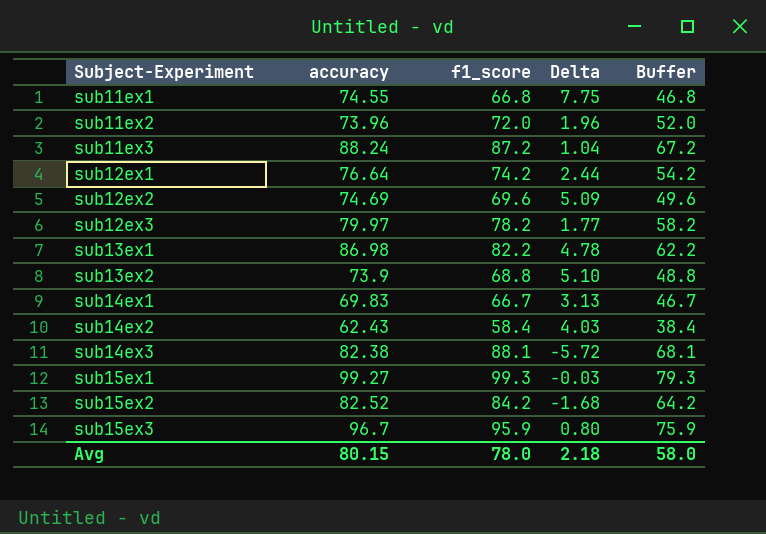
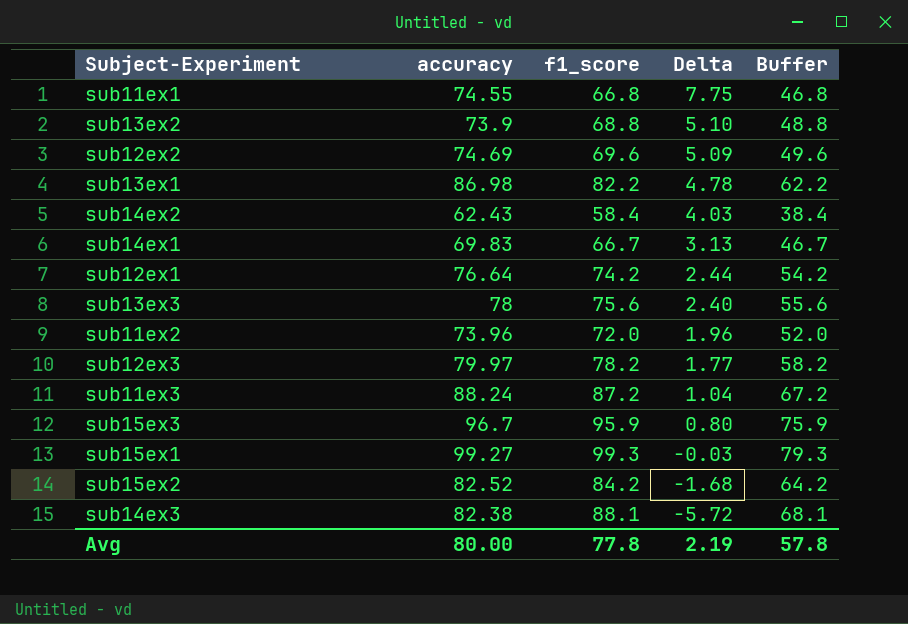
row order: Subject-Experiment ascending -> Delta descending
row sub13ex3: none -> 78 | 75.6 | 2.40 | 55.6
Avg | accuracy: 80.15 -> 80.00
Avg | f1_score: 78.0 -> 77.8
Avg | Delta: 2.18 -> 2.19
Avg | Buffer: 58.0 -> 57.8

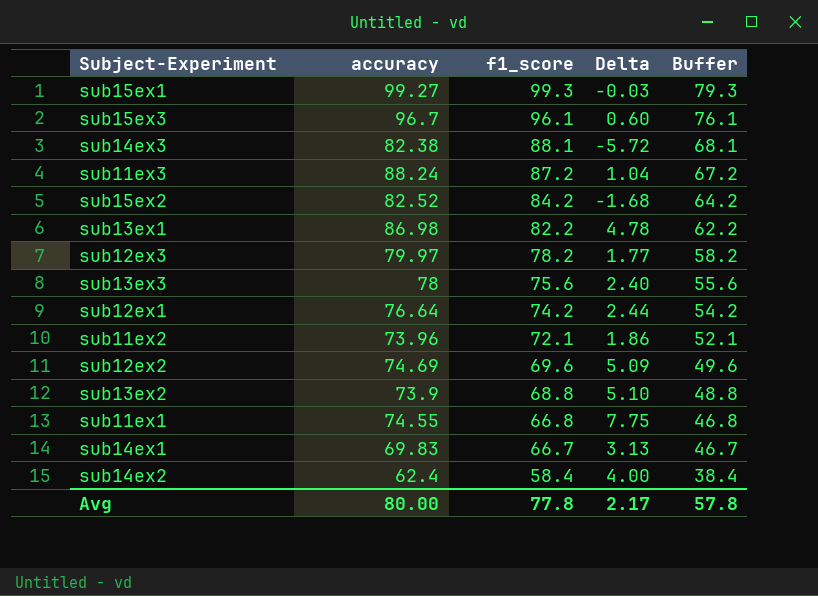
row order: Delta descending -> f1_score descending
sub15ex3 | f1_score: 95.9 -> 96.1
sub15ex3 | Delta: 0.80 -> 0.60
sub15ex3 | Buffer: 75.9 -> 76.1
sub11ex2 | f1_score: 72.0 -> 72.1
sub11ex2 | Delta: 1.96 -> 1.86
sub11ex2 | Buffer: 52.0 -> 52.1
sub14ex2 | accuracy: 62.43 -> 62.4
sub14ex2 | Delta: 4.03 -> 4.00
Avg | Delta: 2.19 -> 2.17

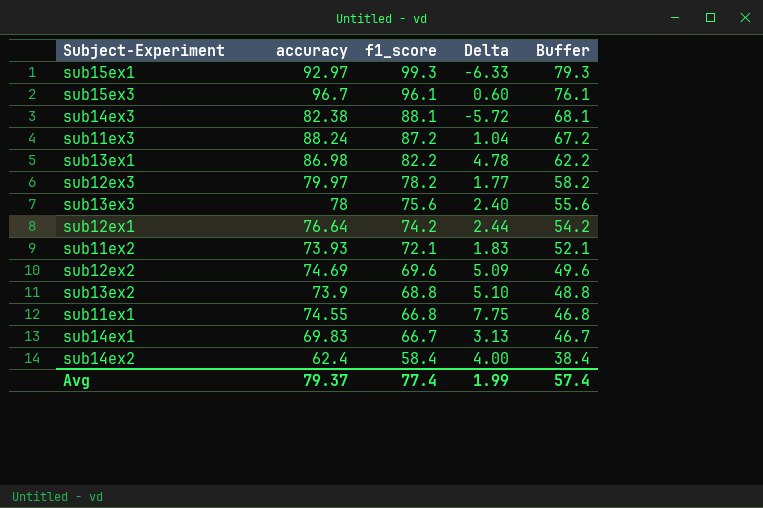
row sub15ex2: 82.52 | 84.2 | -1.68 | 64.2 -> none
sub15ex1 | accuracy: 99.27 -> 92.97
sub15ex1 | Delta: -0.03 -> -6.33
sub11ex2 | accuracy: 73.96 -> 73.93
sub11ex2 | Delta: 1.86 -> 1.83
Avg | accuracy: 80.00 -> 79.37
Avg | f1_score: 77.8 -> 77.4
Avg | Delta: 2.17 -> 1.99
Avg | Buffer: 57.8 -> 57.4

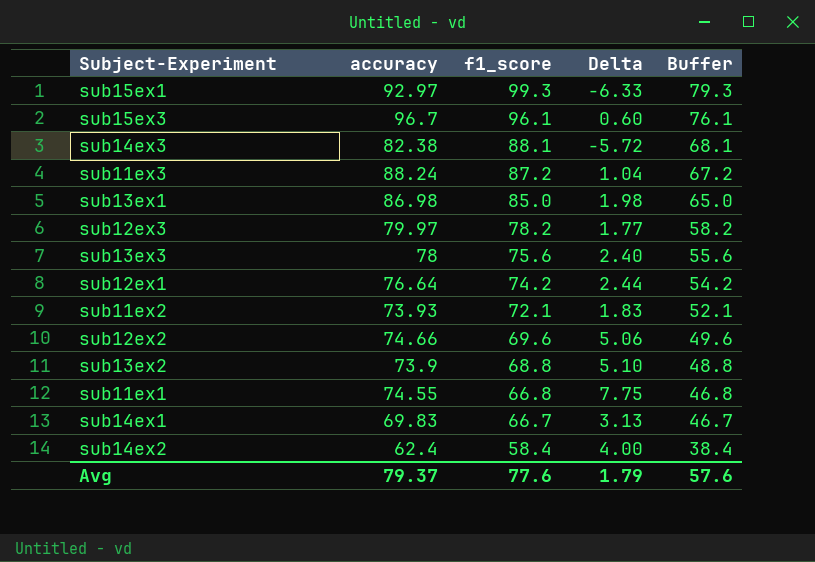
sub13ex1 | f1_score: 82.2 -> 85.0
sub13ex1 | Delta: 4.78 -> 1.98
sub13ex1 | Buffer: 62.2 -> 65.0
sub12ex2 | accuracy: 74.69 -> 74.66
sub12ex2 | Delta: 5.09 -> 5.06
Avg | f1_score: 77.4 -> 77.6
Avg | Delta: 1.99 -> 1.79
Avg | Buffer: 57.4 -> 57.6

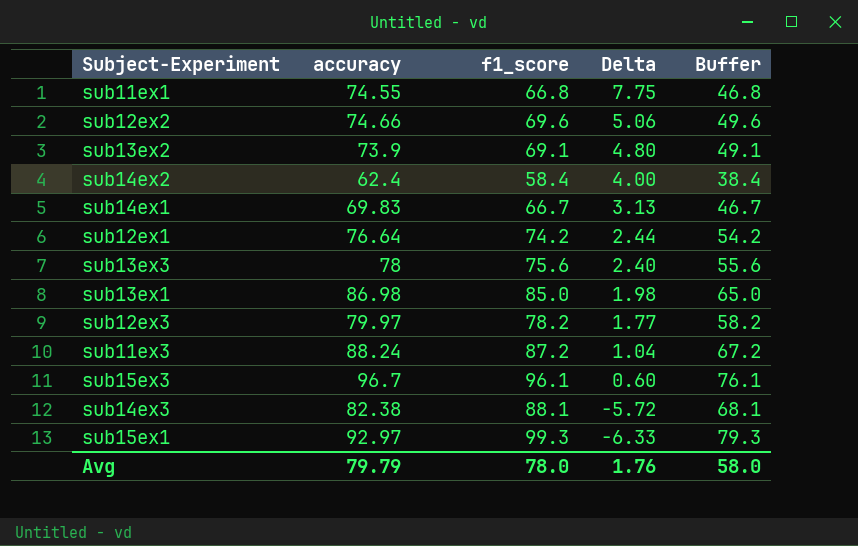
row order: f1_score descending -> Delta descending
row sub11ex2: 73.93 | 72.1 | 1.83 | 52.1 -> none
sub13ex2 | f1_score: 68.8 -> 69.1
sub13ex2 | Delta: 5.10 -> 4.80
sub13ex2 | Buffer: 48.8 -> 49.1
Avg | accuracy: 79.37 -> 79.79
Avg | f1_score: 77.6 -> 78.0
Avg | Delta: 1.79 -> 1.76
Avg | Buffer: 57.6 -> 58.0

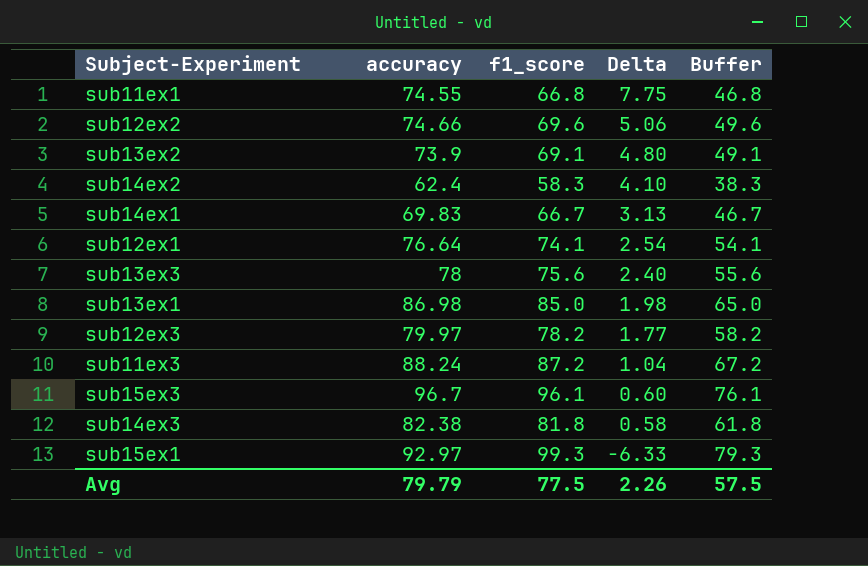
sub14ex2 | f1_score: 58.4 -> 58.3
sub14ex2 | Delta: 4.00 -> 4.10
sub14ex2 | Buffer: 38.4 -> 38.3
sub12ex1 | f1_score: 74.2 -> 74.1
sub12ex1 | Delta: 2.44 -> 2.54
sub12ex1 | Buffer: 54.2 -> 54.1
sub14ex3 | f1_score: 88.1 -> 81.8
sub14ex3 | Delta: -5.72 -> 0.58
sub14ex3 | Buffer: 68.1 -> 61.8
Avg | f1_score: 78.0 -> 77.5
Avg | Delta: 1.76 -> 2.26
Avg | Buffer: 58.0 -> 57.5

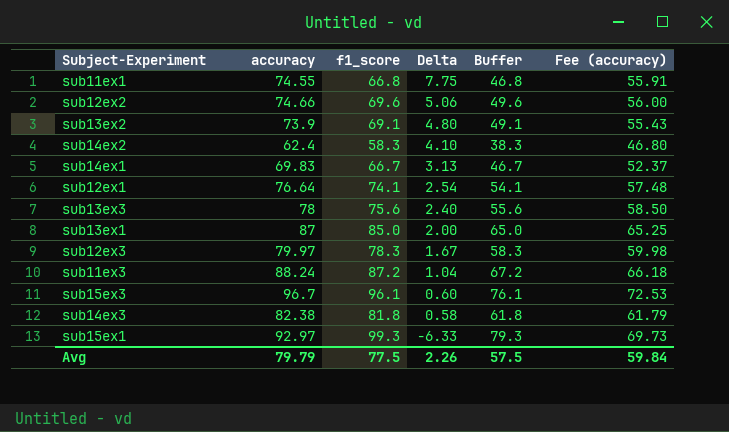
column Fee (accuracy) | formula: none -> [accuracy] * 0.75
sub13ex1 | accuracy: 86.98 -> 87
sub13ex1 | Delta: 1.98 -> 2.00
sub12ex3 | f1_score: 78.2 -> 78.3
sub12ex3 | Delta: 1.77 -> 1.67
sub12ex3 | Buffer: 58.2 -> 58.3

